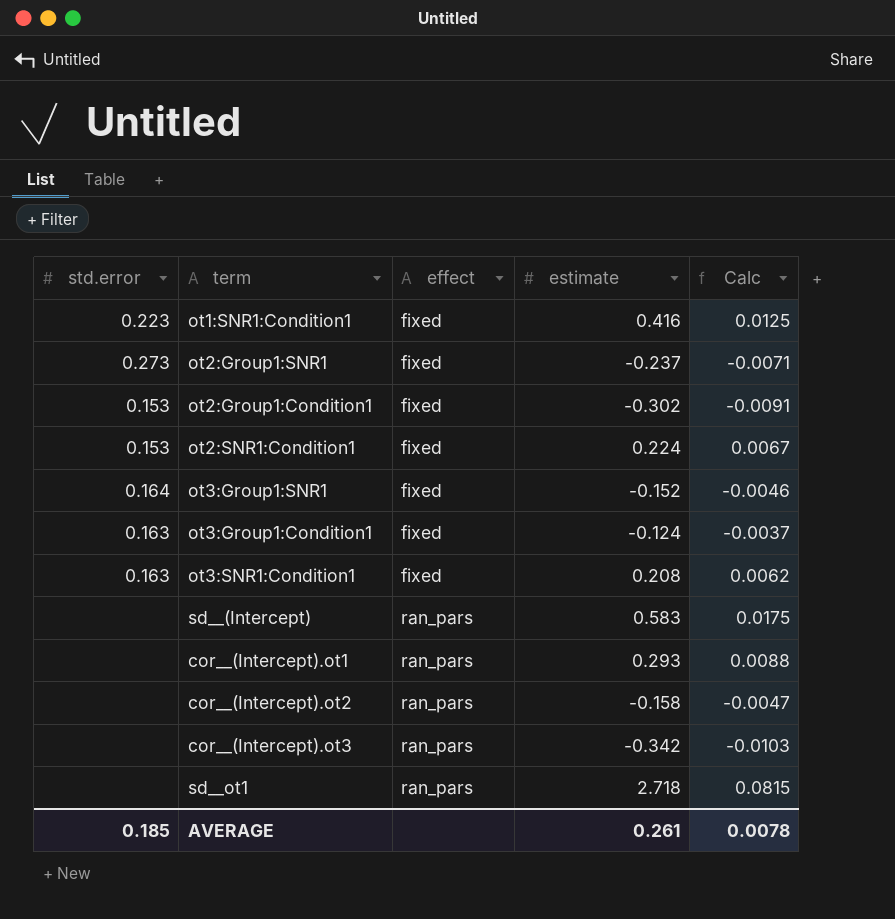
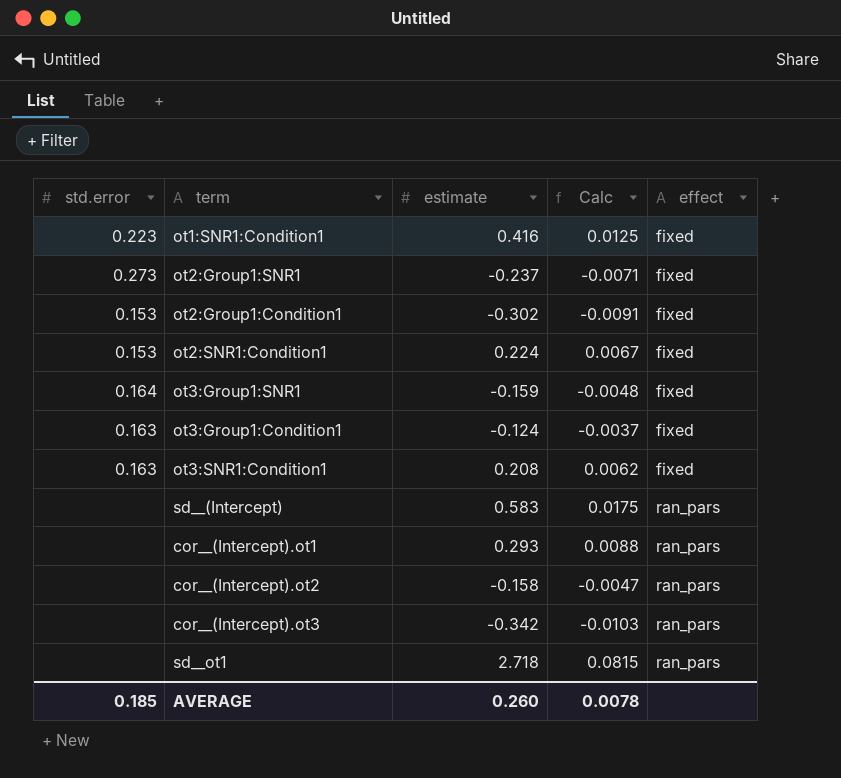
column effect | position: 3 -> 5
ot3:Group1:SNR1 | estimate: -0.152 -> -0.159
ot3:Group1:SNR1 | Calc: -0.0046 -> -0.0048
AVERAGE | estimate: 0.261 -> 0.260

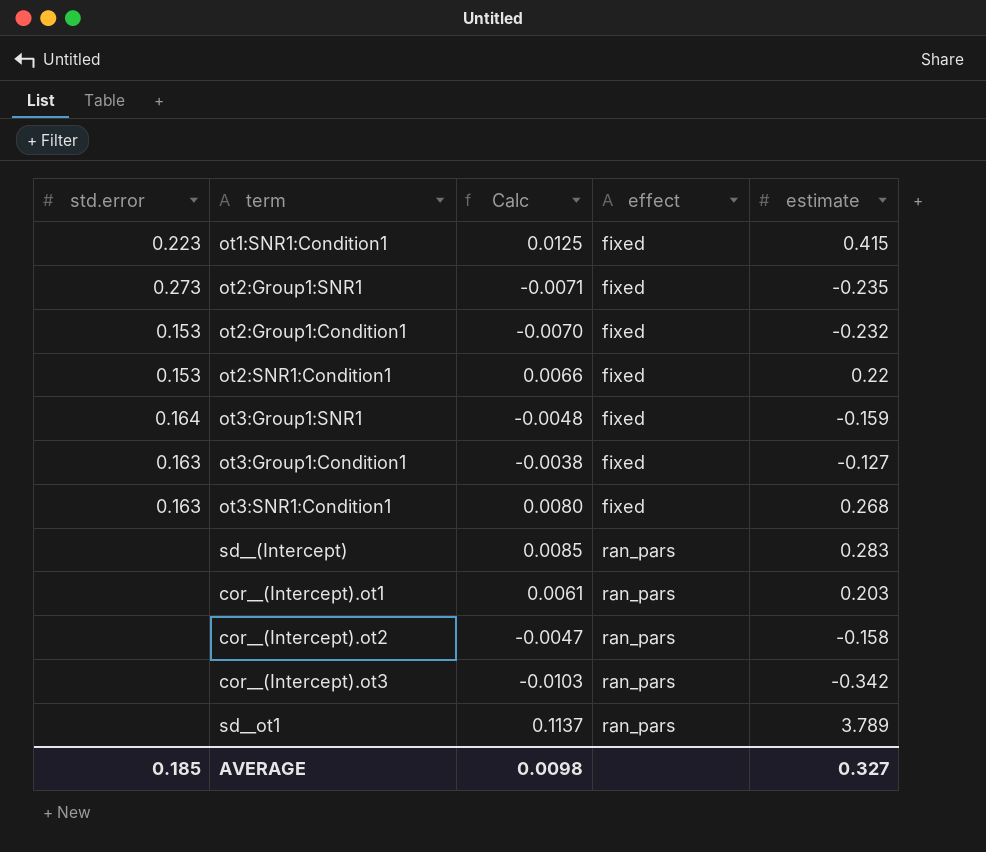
column estimate | position: 3 -> 5
ot1:SNR1:Condition1 | estimate: 0.416 -> 0.415
ot2:Group1:SNR1 | estimate: -0.237 -> -0.235
ot2:Group1:Condition1 | Calc: -0.0091 -> -0.0070
ot2:Group1:Condition1 | estimate: -0.302 -> -0.232
ot2:SNR1:Condition1 | Calc: 0.0067 -> 0.0066
ot2:SNR1:Condition1 | estimate: 0.224 -> 0.22
ot3:Group1:Condition1 | Calc: -0.0037 -> -0.0038
ot3:Group1:Condition1 | estimate: -0.124 -> -0.127
ot3:SNR1:Condition1 | Calc: 0.0062 -> 0.0080
ot3:SNR1:Condition1 | estimate: 0.208 -> 0.268
sd__(Intercept) | Calc: 0.0175 -> 0.0085
sd__(Intercept) | estimate: 0.583 -> 0.283
cor__(Intercept).ot1 | Calc: 0.0088 -> 0.0061
cor__(Intercept).ot1 | estimate: 0.293 -> 0.203
sd__ot1 | Calc: 0.0815 -> 0.1137
sd__ot1 | estimate: 2.718 -> 3.789
AVERAGE | Calc: 0.0078 -> 0.0098
AVERAGE | estimate: 0.260 -> 0.327

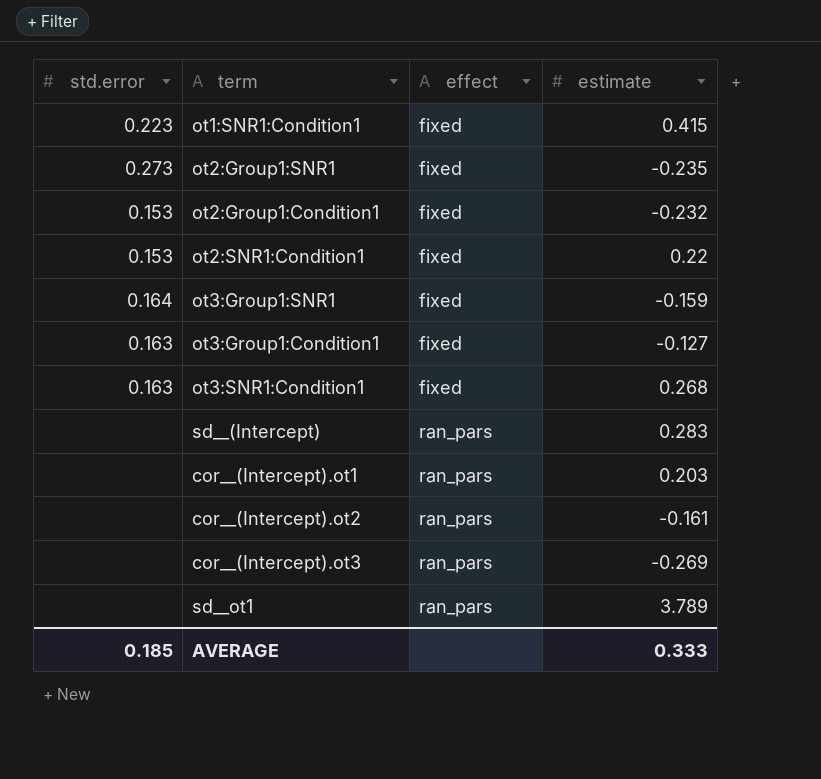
column Calc | formula: [estimate] * 0.03 -> none
cor__(Intercept).ot2 | estimate: -0.158 -> -0.161
cor__(Intercept).ot3 | estimate: -0.342 -> -0.269
AVERAGE | estimate: 0.327 -> 0.333

